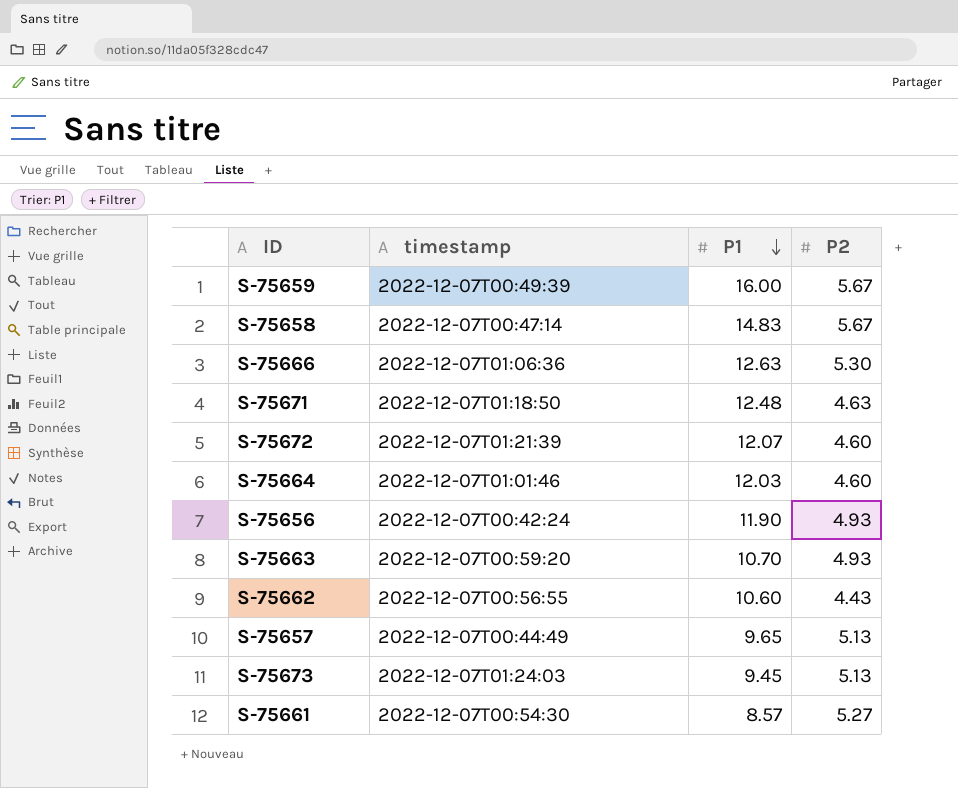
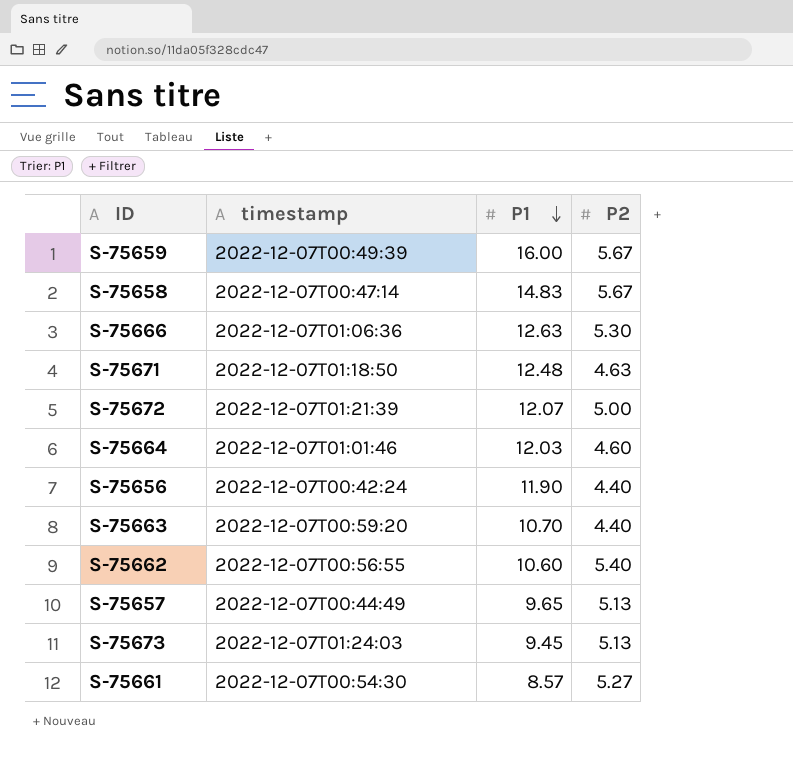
S-75672 | P2: 4.60 -> 5.00
S-75656 | P2: 4.93 -> 4.40
S-75663 | P2: 4.93 -> 4.40
S-75662 | P2: 4.43 -> 5.40

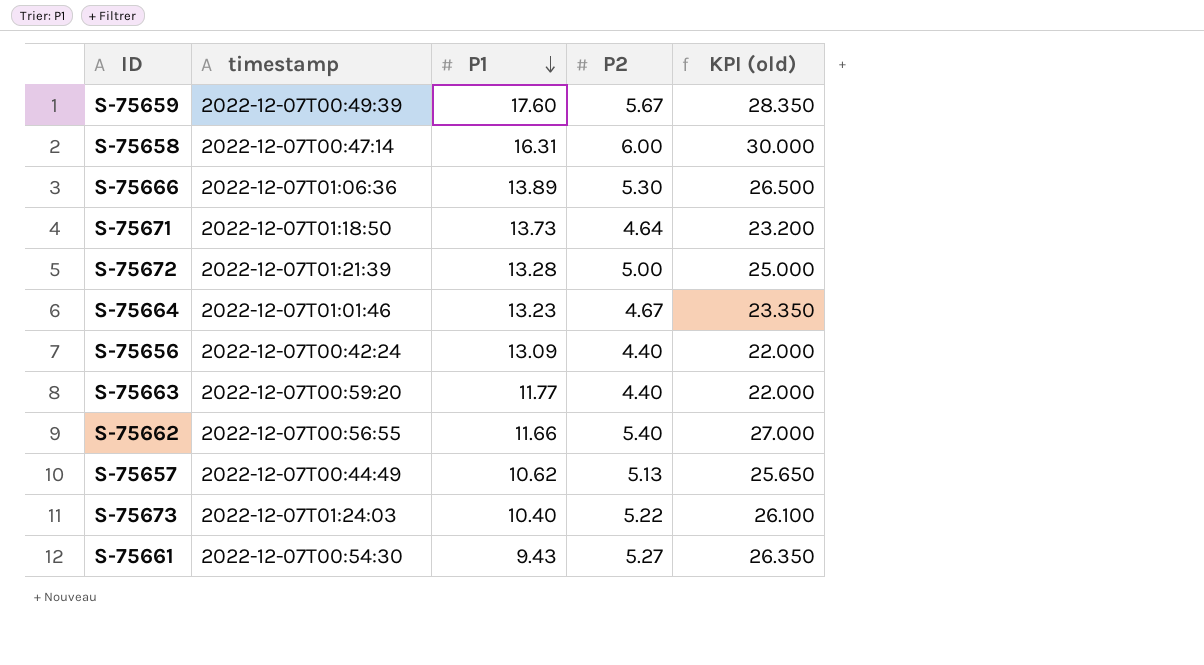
column KPI (old) | formula: none -> [P2] * 5
S-75659 | P1: 16.00 -> 17.60
S-75658 | P1: 14.83 -> 16.31
S-75658 | P2: 5.67 -> 6.00
S-75666 | P1: 12.63 -> 13.89
S-75671 | P1: 12.48 -> 13.73
S-75671 | P2: 4.63 -> 4.64
S-75672 | P1: 12.07 -> 13.28
S-75664 | P1: 12.03 -> 13.23
S-75664 | P2: 4.60 -> 4.67
S-75656 | P1: 11.90 -> 13.09
S-75663 | P1: 10.70 -> 11.77
S-75662 | P1: 10.60 -> 11.66
S-75657 | P1: 9.65 -> 10.62
S-75673 | P1: 9.45 -> 10.40
S-75673 | P2: 5.13 -> 5.22
S-75661 | P1: 8.57 -> 9.43

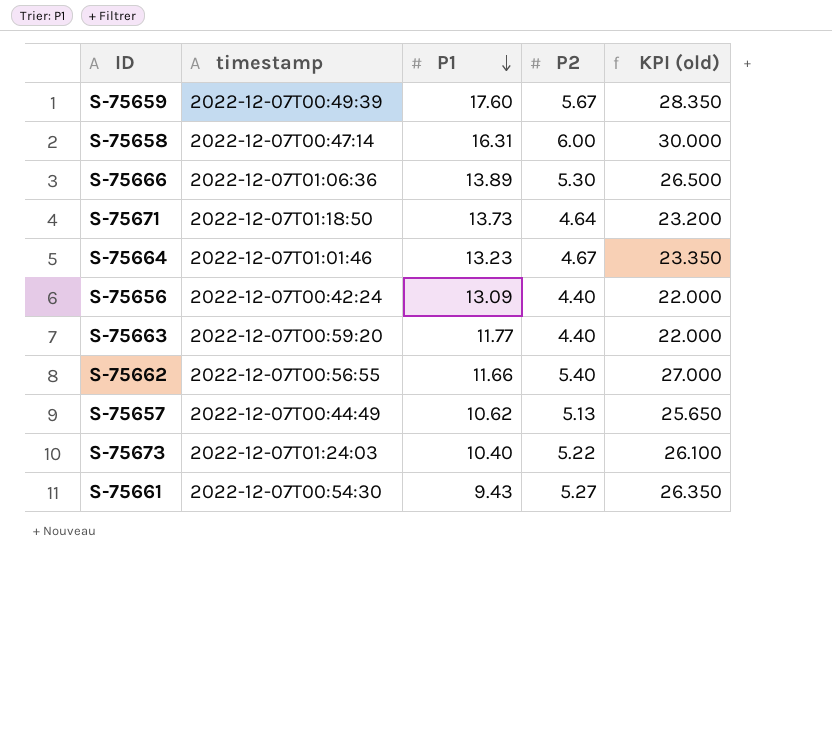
row S-75672: 2022-12-07T01:21:39 | 13.28 | 5.00 | 25.000 -> none

